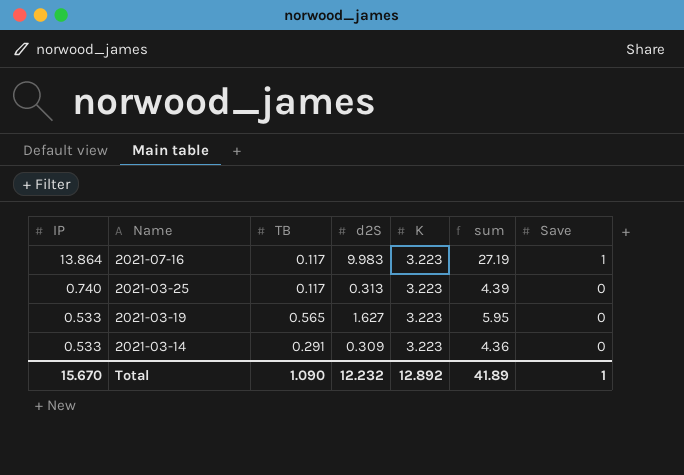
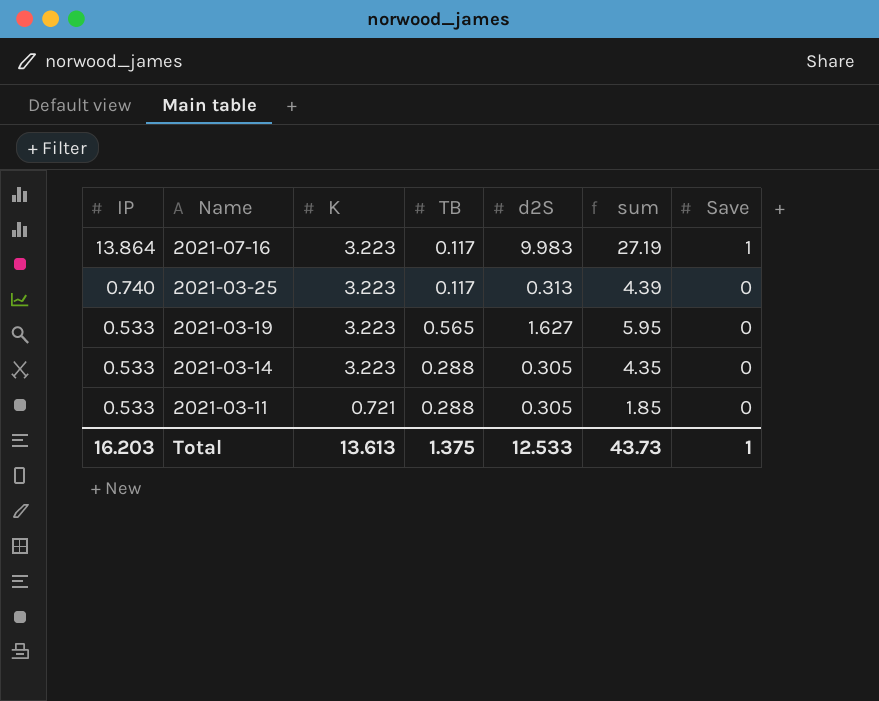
column K | position: 5 -> 3
2021-03-14 | TB: 0.291 -> 0.288
2021-03-14 | d2S: 0.309 -> 0.305
2021-03-14 | sum: 4.36 -> 4.35
row 2021-03-11: none -> 0.533 | 0.721 | 0.288 | 0.305 | 1.85 | 0
Total | IP: 15.670 -> 16.203
Total | K: 12.892 -> 13.613
Total | TB: 1.090 -> 1.375
Total | d2S: 12.232 -> 12.533
Total | sum: 41.89 -> 43.73

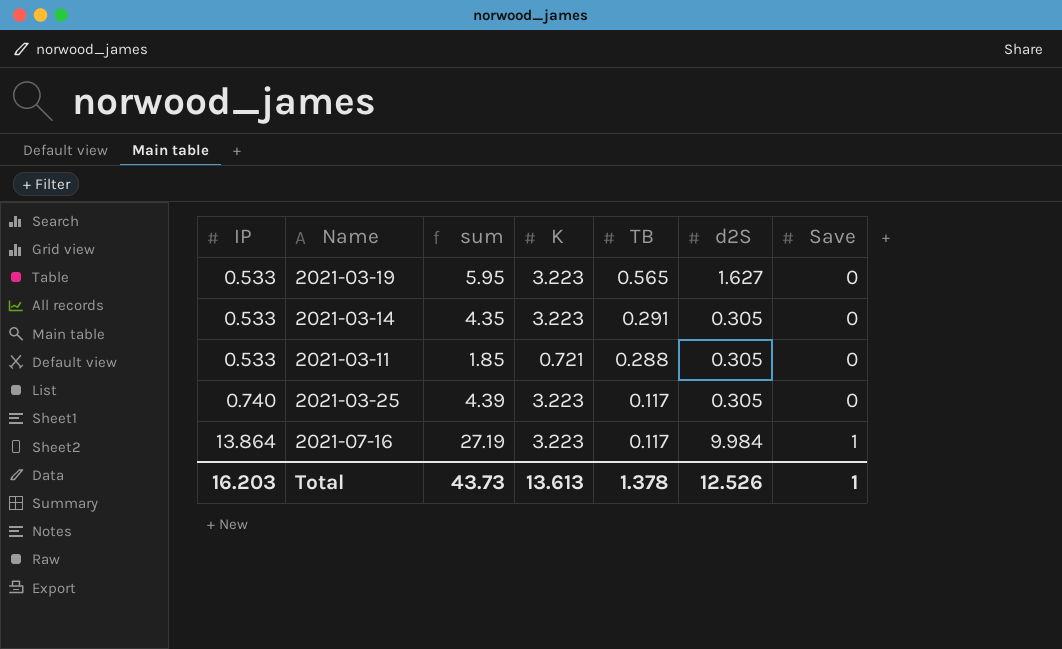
row order: IP descending -> IP ascending
column sum | position: 6 -> 3
2021-03-14 | TB: 0.288 -> 0.291
2021-03-25 | d2S: 0.313 -> 0.305
2021-07-16 | d2S: 9.983 -> 9.984
Total | TB: 1.375 -> 1.378
Total | d2S: 12.533 -> 12.526

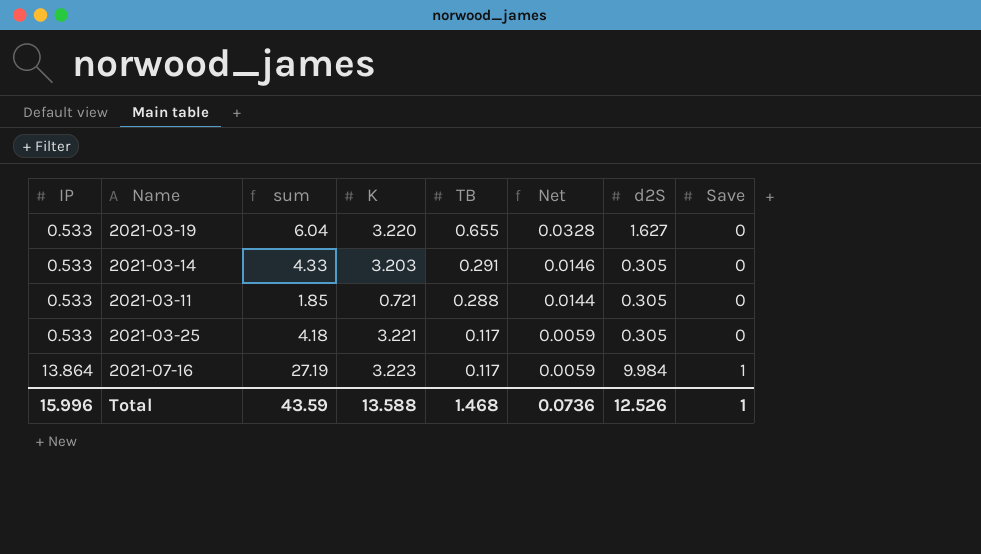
column Net | formula: none -> [TB] * 0.05
2021-03-19 | sum: 5.95 -> 6.04
2021-03-19 | K: 3.223 -> 3.220
2021-03-19 | TB: 0.565 -> 0.655
2021-03-14 | sum: 4.35 -> 4.33
2021-03-14 | K: 3.223 -> 3.203
2021-03-25 | IP: 0.740 -> 0.533
2021-03-25 | sum: 4.39 -> 4.18
2021-03-25 | K: 3.223 -> 3.221
Total | IP: 16.203 -> 15.996
Total | sum: 43.73 -> 43.59
Total | K: 13.613 -> 13.588
Total | TB: 1.378 -> 1.468

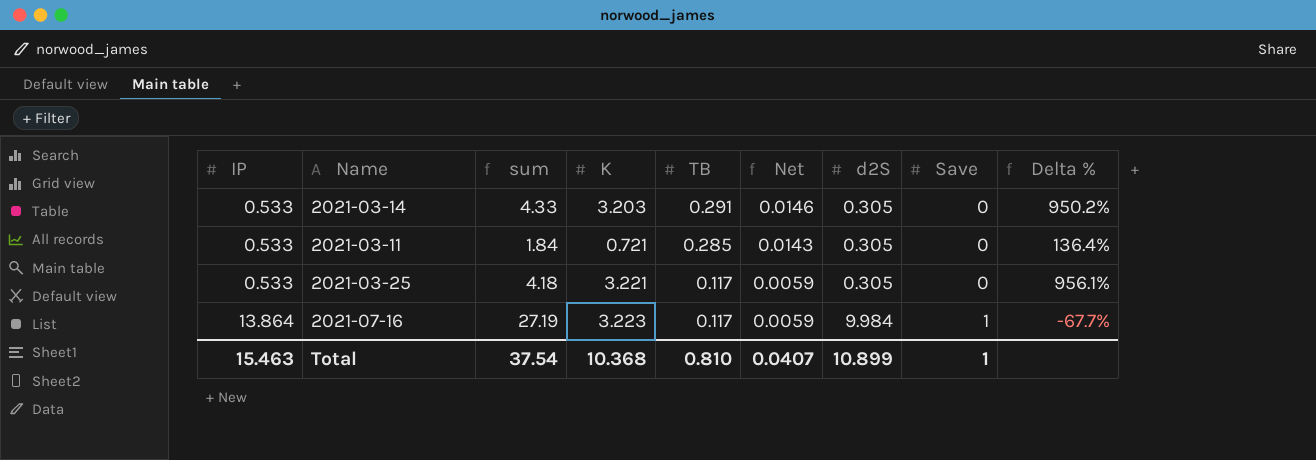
column Delta % | formula: none -> ([K] - [d2S]) / [d2S]
row 2021-03-19: 0.533 | 6.04 | 3.220 | 0.655 | 0.0328 | 1.627 | 0 -> none
2021-03-11 | sum: 1.85 -> 1.84
2021-03-11 | TB: 0.288 -> 0.285
2021-03-11 | Net: 0.0144 -> 0.0143
Total | IP: 15.996 -> 15.463
Total | sum: 43.59 -> 37.54
Total | K: 13.588 -> 10.368
Total | TB: 1.468 -> 0.810
Total | Net: 0.0736 -> 0.0407
Total | d2S: 12.526 -> 10.899

